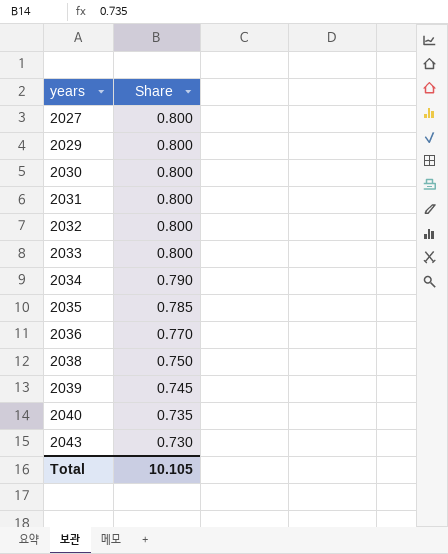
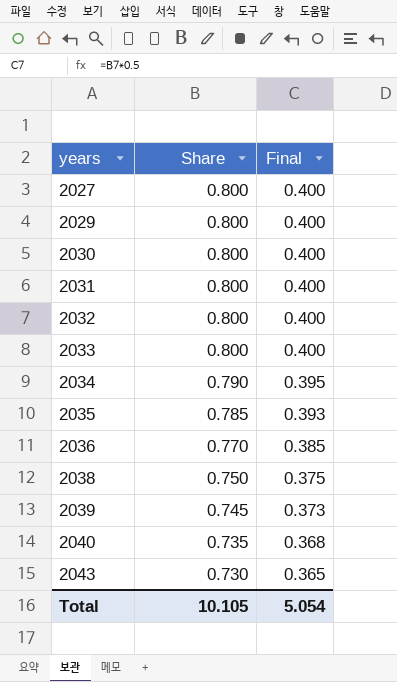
column Final | formula: none -> [Share] * 0.5

